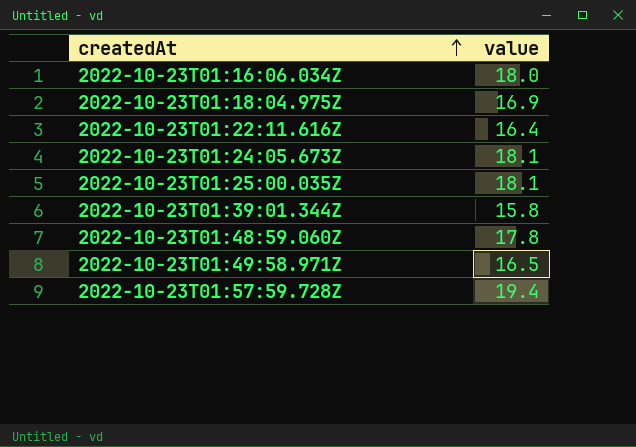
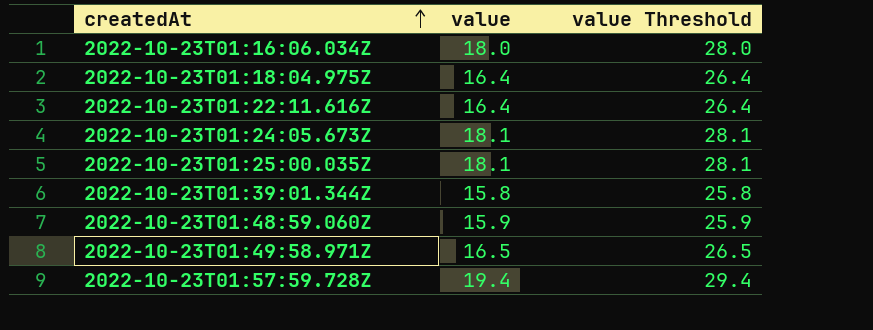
column value Threshold | formula: none -> [value] + 10
2022-10-23T01:18:04.975Z | value: 16.9 -> 16.4
2022-10-23T01:48:59.060Z | value: 17.8 -> 15.9

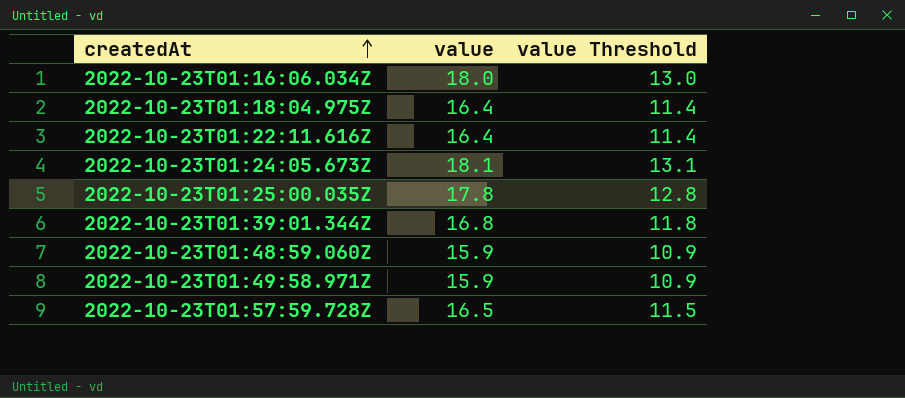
column value Threshold | formula: [value] + 10 -> [value] - 5
2022-10-23T01:25:00.035Z | value: 18.1 -> 17.8
2022-10-23T01:39:01.344Z | value: 15.8 -> 16.8
2022-10-23T01:49:58.971Z | value: 16.5 -> 15.9
2022-10-23T01:57:59.728Z | value: 19.4 -> 16.5

